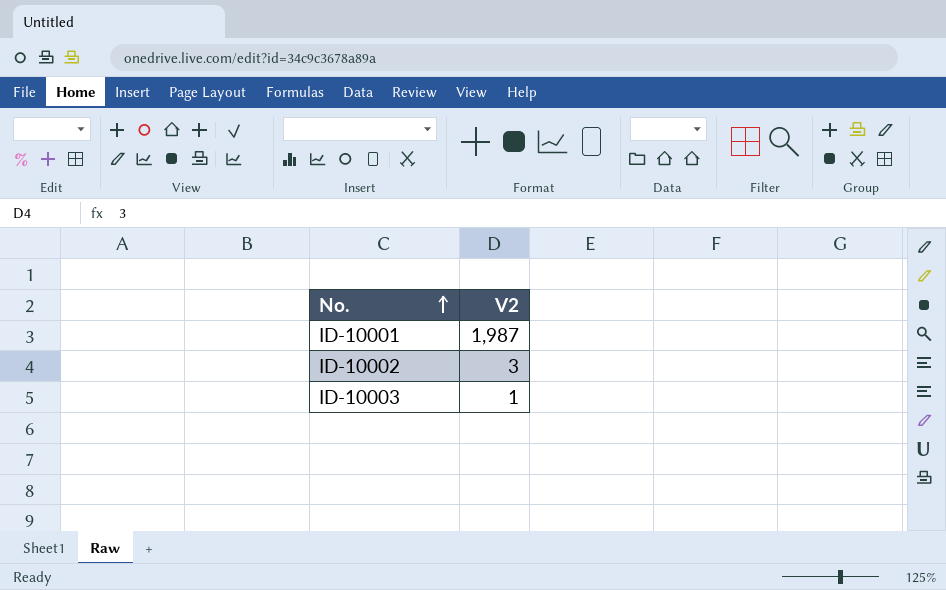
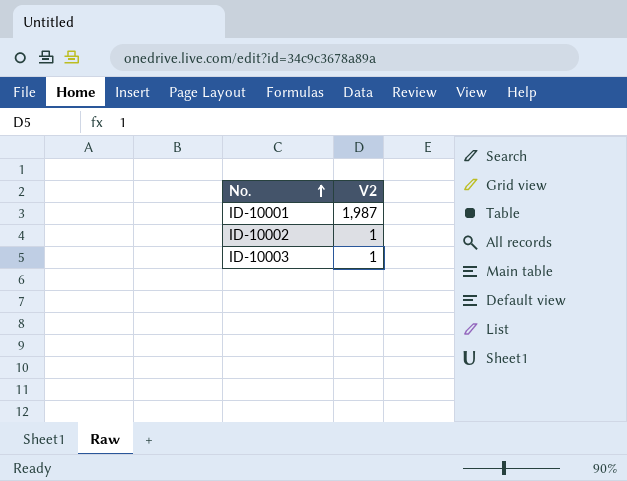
ID-10002 | V2: 3 -> 1

